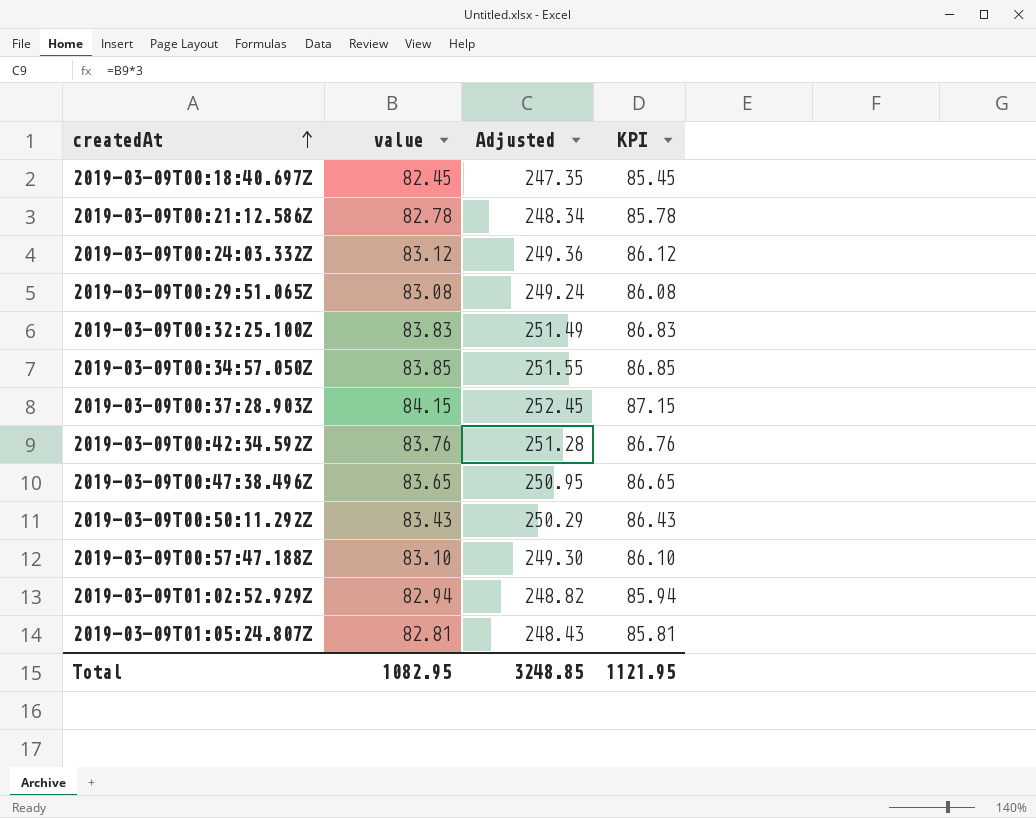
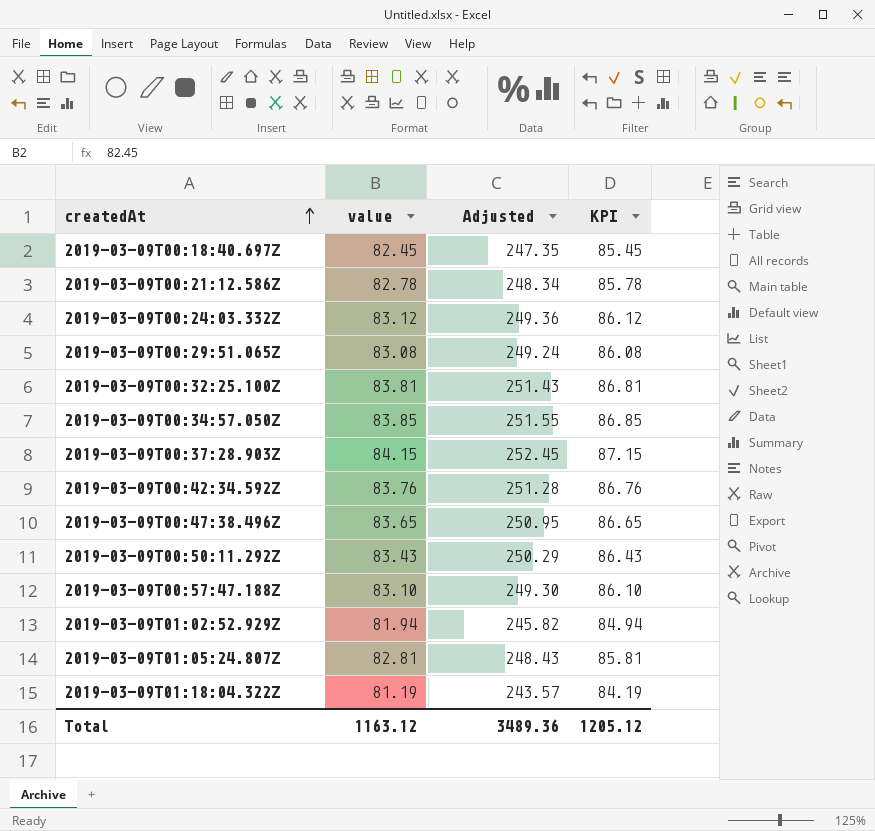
2019-03-09T00:32:25.100Z | value: 83.83 -> 83.81
2019-03-09T00:32:25.100Z | Adjusted: 251.49 -> 251.43
2019-03-09T00:32:25.100Z | KPI: 86.83 -> 86.81
2019-03-09T01:02:52.929Z | value: 82.94 -> 81.94
2019-03-09T01:02:52.929Z | Adjusted: 248.82 -> 245.82
2019-03-09T01:02:52.929Z | KPI: 85.94 -> 84.94
row 2019-03-09T01:18:04.322Z: none -> 81.19 | 243.57 | 84.19
Total | value: 1082.95 -> 1163.12
Total | Adjusted: 3248.85 -> 3489.36
Total | KPI: 1121.95 -> 1205.12

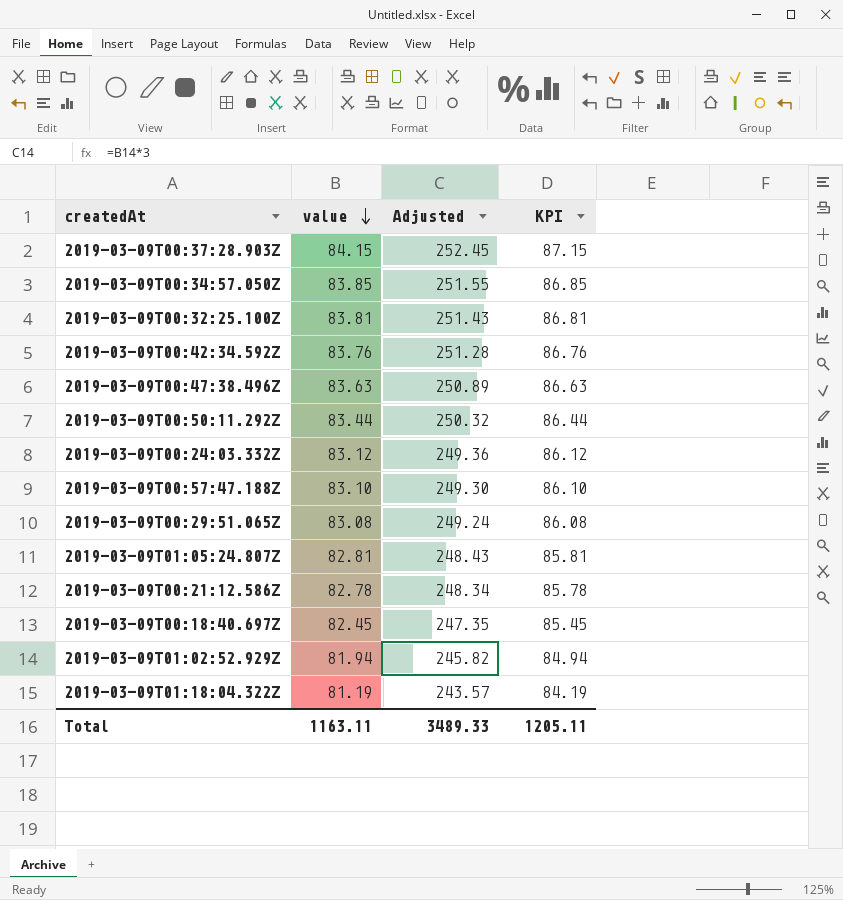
row order: createdAt ascending -> value descending
2019-03-09T00:47:38.496Z | value: 83.65 -> 83.63
2019-03-09T00:47:38.496Z | Adjusted: 250.95 -> 250.89
2019-03-09T00:47:38.496Z | KPI: 86.65 -> 86.63
2019-03-09T00:50:11.292Z | value: 83.43 -> 83.44
2019-03-09T00:50:11.292Z | Adjusted: 250.29 -> 250.32
2019-03-09T00:50:11.292Z | KPI: 86.43 -> 86.44
Total | value: 1163.12 -> 1163.11
Total | Adjusted: 3489.36 -> 3489.33
Total | KPI: 1205.12 -> 1205.11

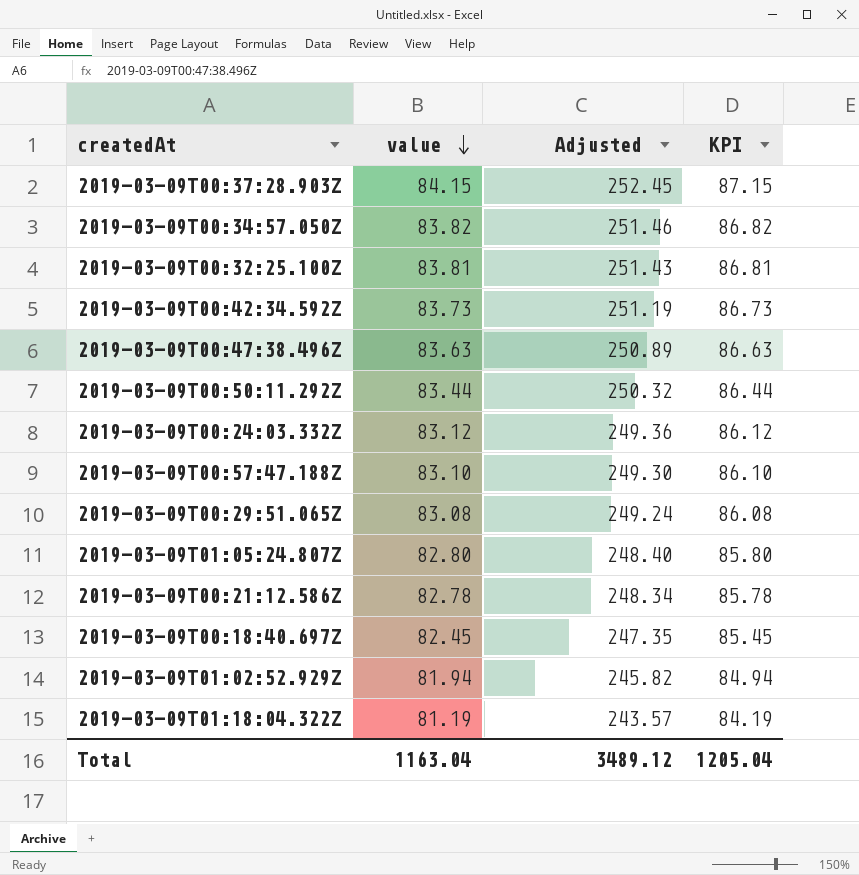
2019-03-09T00:34:57.050Z | value: 83.85 -> 83.82
2019-03-09T00:34:57.050Z | Adjusted: 251.55 -> 251.46
2019-03-09T00:34:57.050Z | KPI: 86.85 -> 86.82
2019-03-09T00:42:34.592Z | value: 83.76 -> 83.73
2019-03-09T00:42:34.592Z | Adjusted: 251.28 -> 251.19
2019-03-09T00:42:34.592Z | KPI: 86.76 -> 86.73
2019-03-09T01:05:24.807Z | value: 82.81 -> 82.80
2019-03-09T01:05:24.807Z | Adjusted: 248.43 -> 248.40
2019-03-09T01:05:24.807Z | KPI: 85.81 -> 85.80
Total | value: 1163.11 -> 1163.04
Total | Adjusted: 3489.33 -> 3489.12
Total | KPI: 1205.11 -> 1205.04

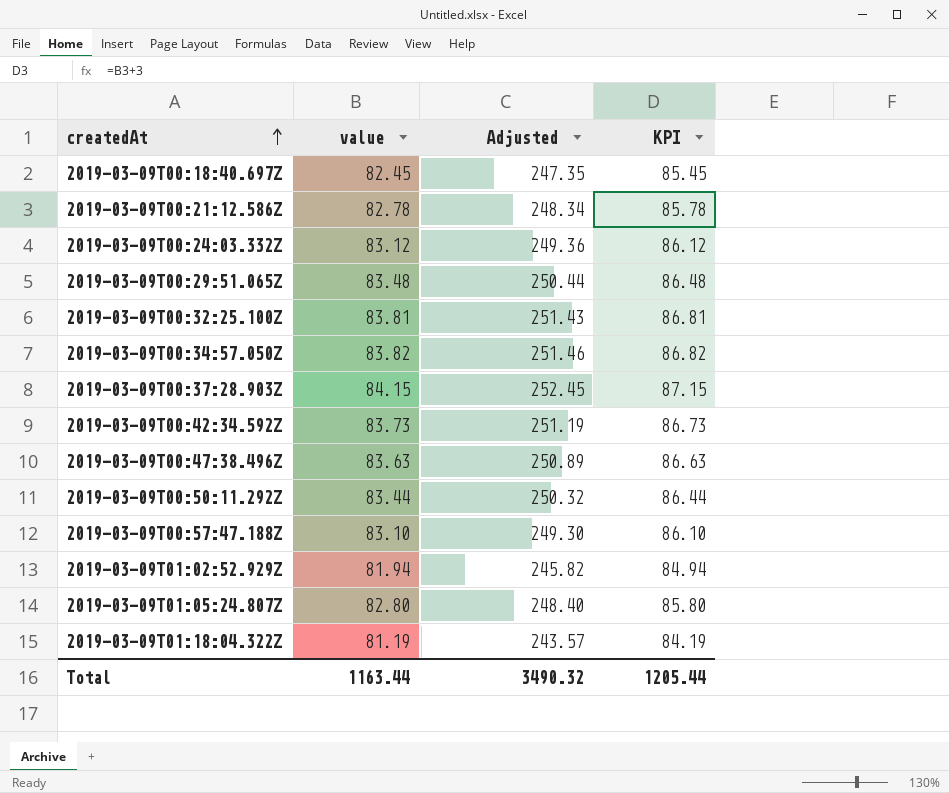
row order: value descending -> createdAt ascending
2019-03-09T00:29:51.065Z | value: 83.08 -> 83.48
2019-03-09T00:29:51.065Z | Adjusted: 249.24 -> 250.44
2019-03-09T00:29:51.065Z | KPI: 86.08 -> 86.48
Total | value: 1163.04 -> 1163.44
Total | Adjusted: 3489.12 -> 3490.32
Total | KPI: 1205.04 -> 1205.44

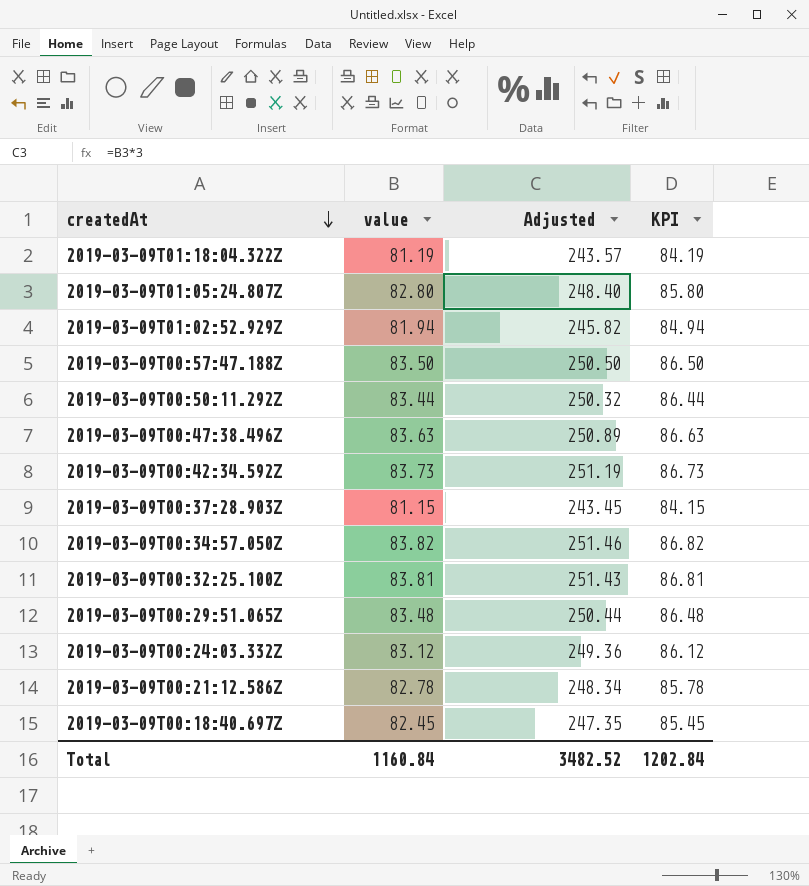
row order: createdAt ascending -> createdAt descending
2019-03-09T00:57:47.188Z | value: 83.10 -> 83.50
2019-03-09T00:57:47.188Z | Adjusted: 249.30 -> 250.50
2019-03-09T00:57:47.188Z | KPI: 86.10 -> 86.50
2019-03-09T00:37:28.903Z | value: 84.15 -> 81.15
2019-03-09T00:37:28.903Z | Adjusted: 252.45 -> 243.45
2019-03-09T00:37:28.903Z | KPI: 87.15 -> 84.15
Total | value: 1163.44 -> 1160.84
Total | Adjusted: 3490.32 -> 3482.52
Total | KPI: 1205.44 -> 1202.84

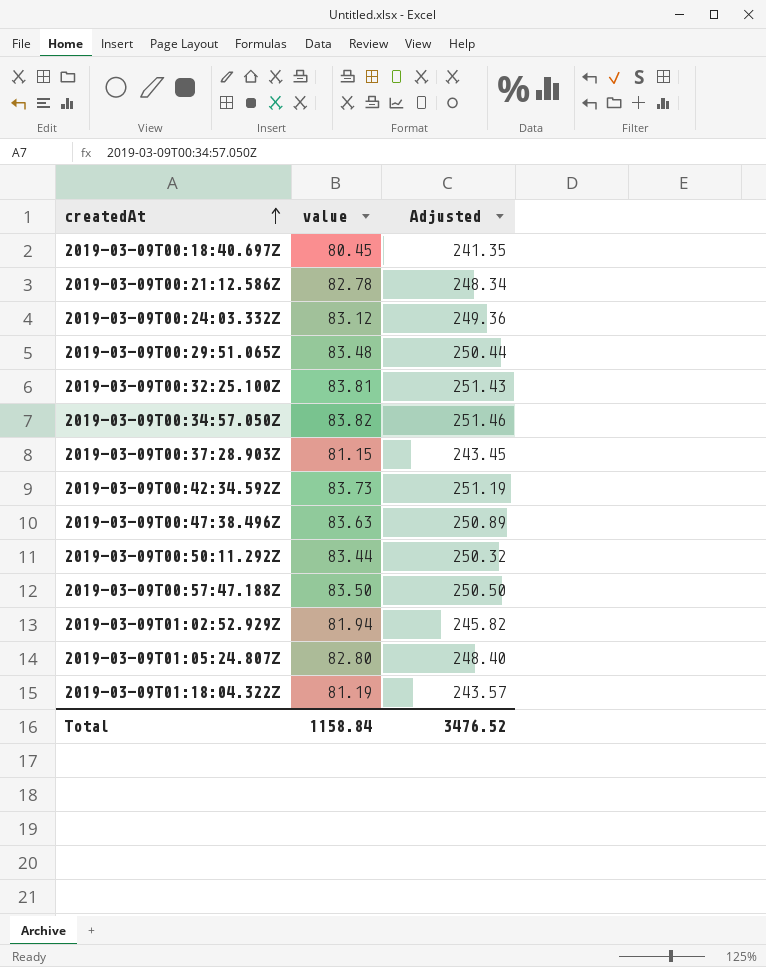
row order: createdAt descending -> createdAt ascending
column KPI | formula: [value] + 3 -> none
2019-03-09T00:18:40.697Z | value: 82.45 -> 80.45
2019-03-09T00:18:40.697Z | Adjusted: 247.35 -> 241.35
Total | value: 1160.84 -> 1158.84
Total | Adjusted: 3482.52 -> 3476.52

